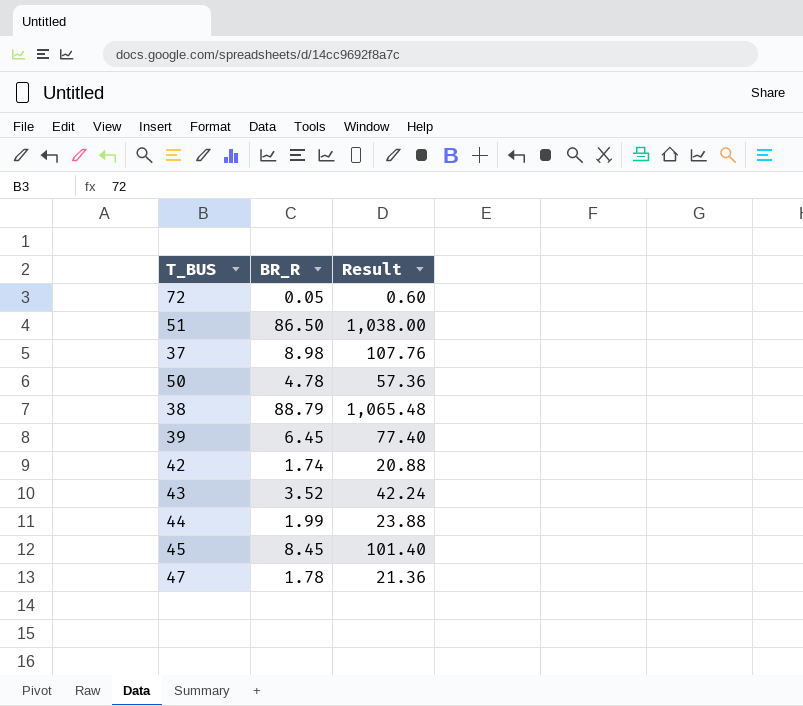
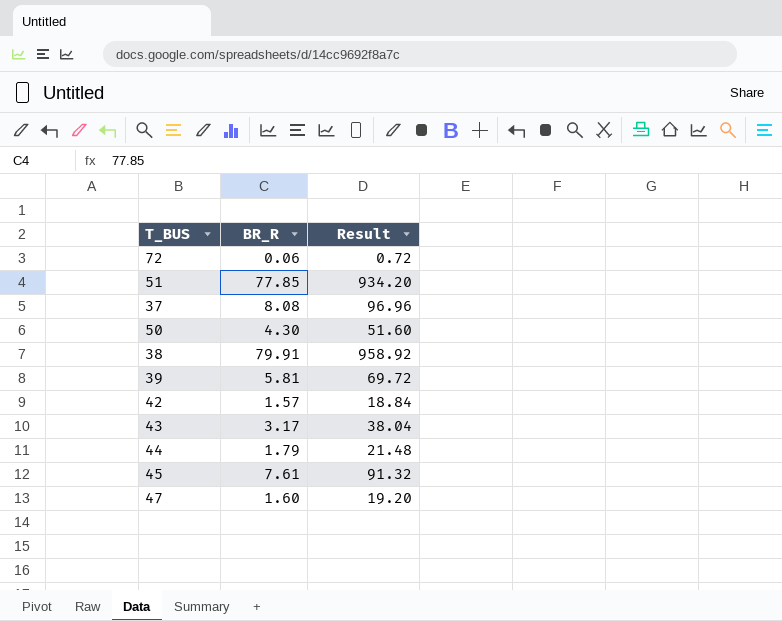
72 | BR_R: 0.05 -> 0.06
72 | Result: 0.60 -> 0.72
51 | BR_R: 86.50 -> 77.85
51 | Result: 1,038.00 -> 934.20
37 | BR_R: 8.98 -> 8.08
37 | Result: 107.76 -> 96.96
50 | BR_R: 4.78 -> 4.30
50 | Result: 57.36 -> 51.60
38 | BR_R: 88.79 -> 79.91
38 | Result: 1,065.48 -> 958.92
39 | BR_R: 6.45 -> 5.81
39 | Result: 77.40 -> 69.72
42 | BR_R: 1.74 -> 1.57
42 | Result: 20.88 -> 18.84
43 | BR_R: 3.52 -> 3.17
43 | Result: 42.24 -> 38.04
44 | BR_R: 1.99 -> 1.79
44 | Result: 23.88 -> 21.48
45 | BR_R: 8.45 -> 7.61
45 | Result: 101.40 -> 91.32
47 | BR_R: 1.78 -> 1.60
47 | Result: 21.36 -> 19.20

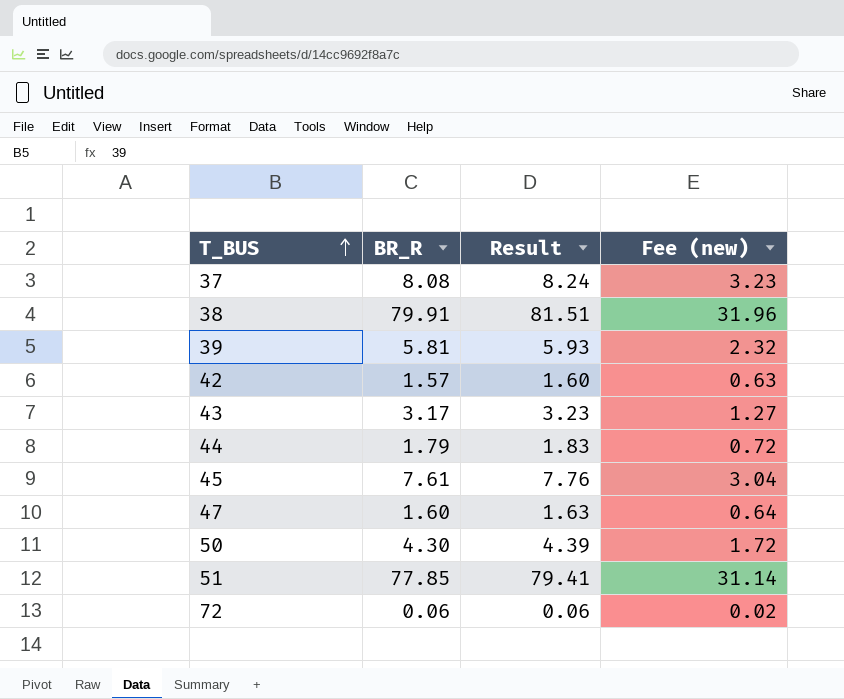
row order: none -> T_BUS ascending
column Result | formula: [BR_R] * 12 -> [BR_R] * 1.02
column Fee (new) | formula: none -> [BR_R] * 0.4

